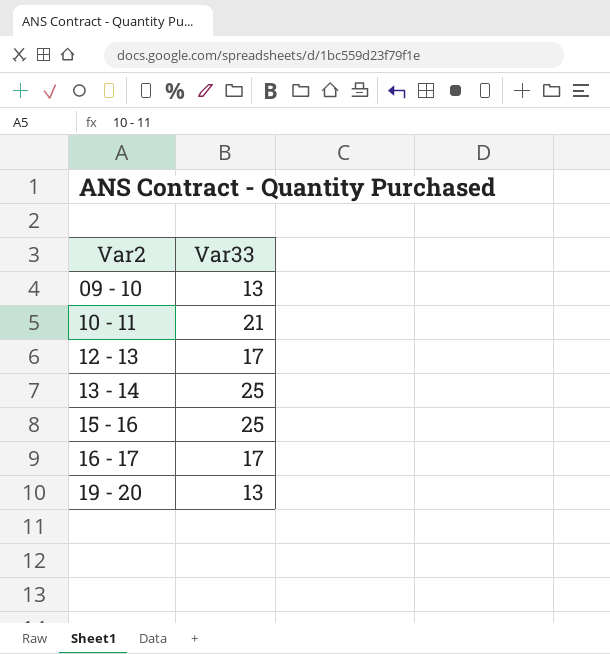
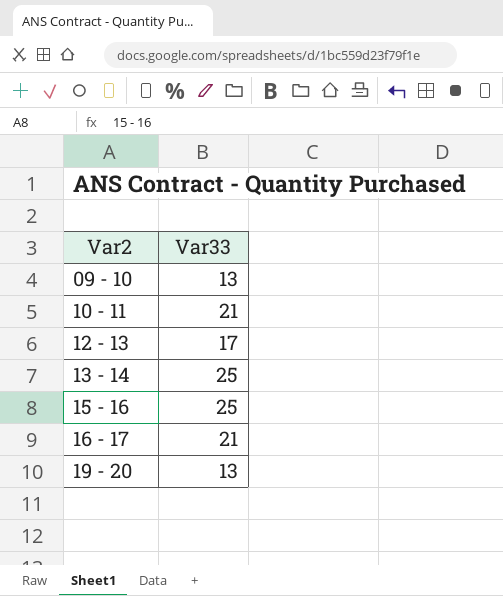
16 - 17 | Var33: 17 -> 21

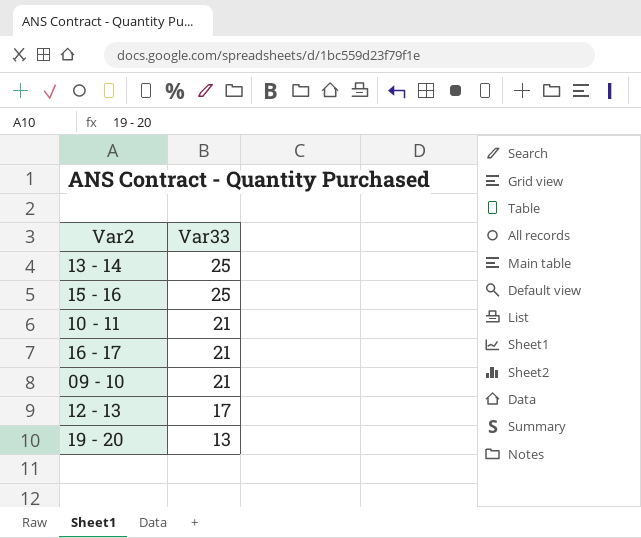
row order: Var2 ascending -> Var33 descending
09 - 10 | Var33: 13 -> 21

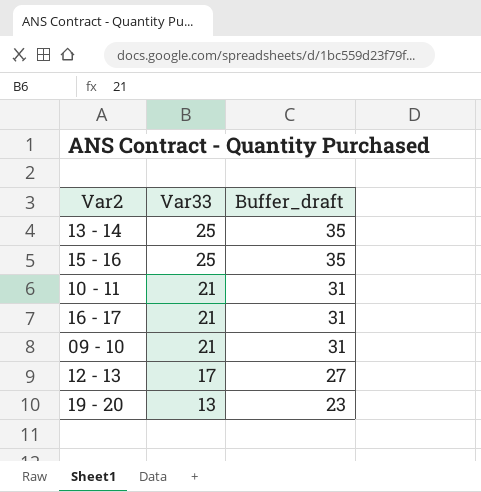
column Buffer_draft | formula: none -> [Var33] + 10

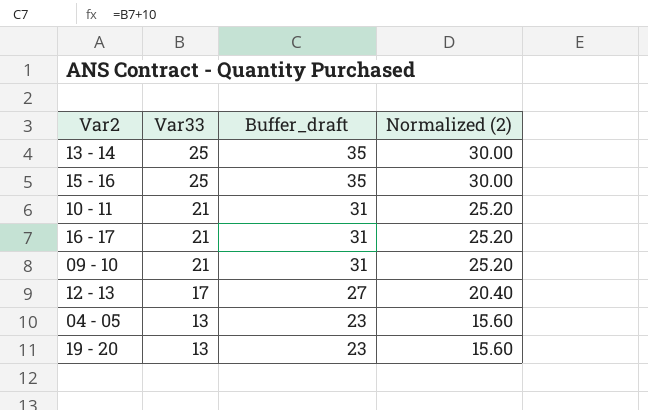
column Normalized (2) | formula: none -> [Var33] * 1.2
row 04 - 05: none -> 13 | 23 | 15.60

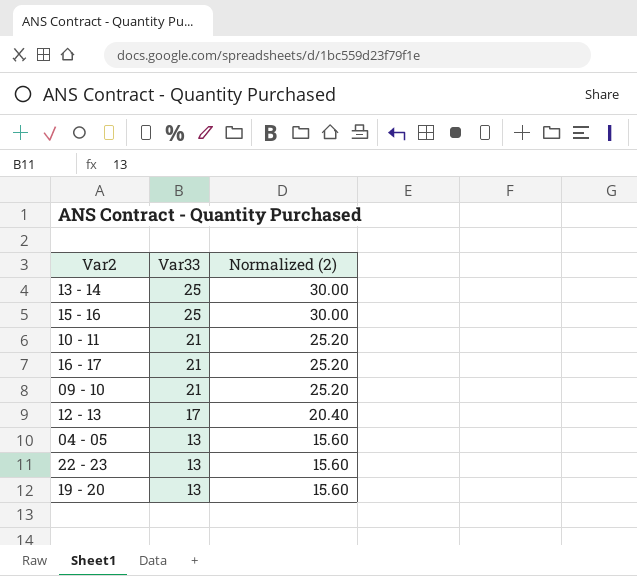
column Buffer_draft | formula: [Var33] + 10 -> none
row 22 - 23: none -> 13 | 15.60

